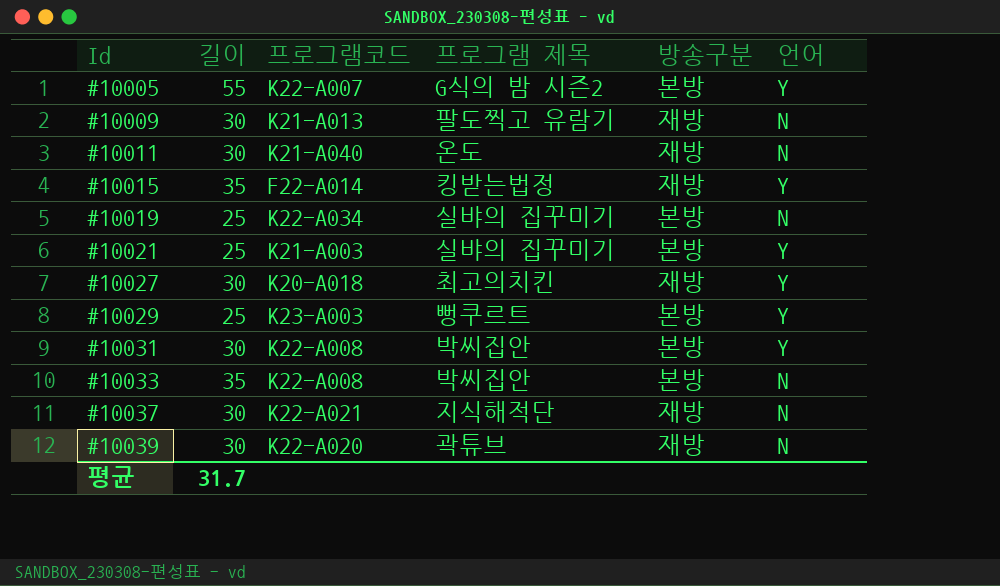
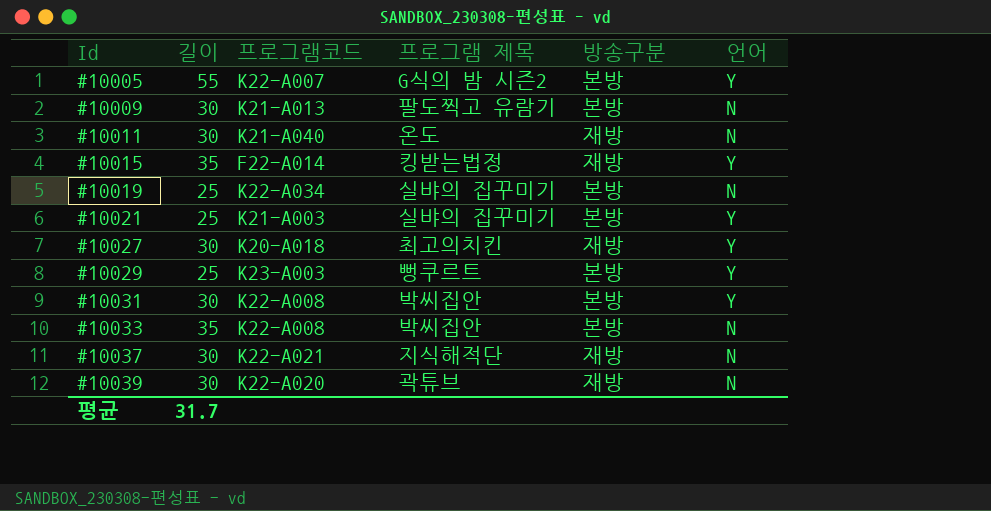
#10009 | 방송구분: 재방 -> 본방

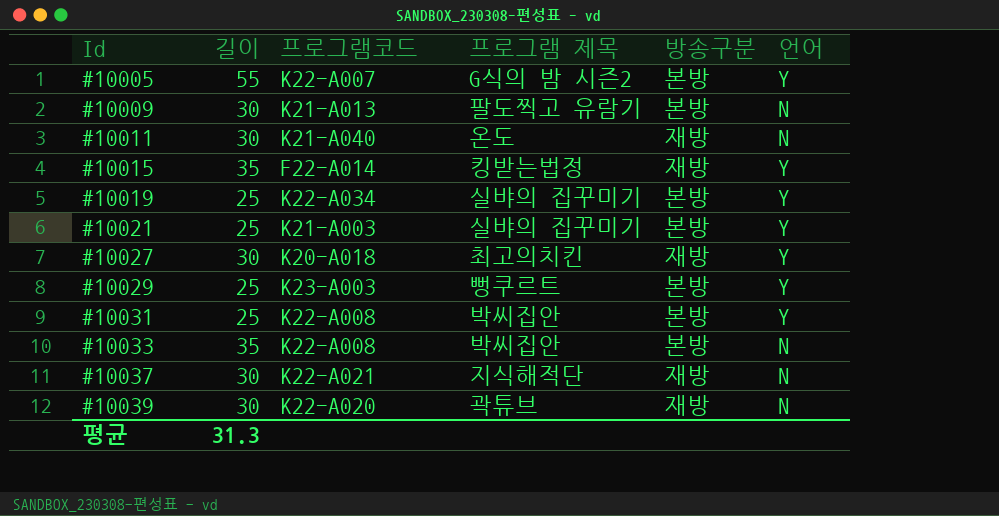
#10019 | 언어: N -> Y
#10031 | 길이: 30 -> 25
평균 | 길이: 31.7 -> 31.3

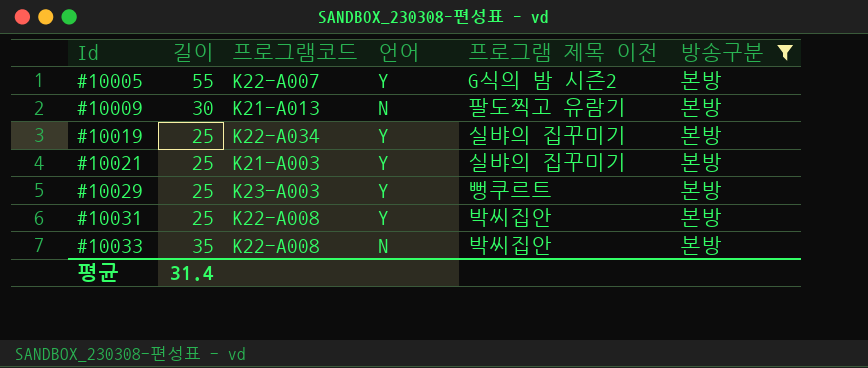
filter: none -> 방송구분 = 본방
column 언어 | position: 6 -> 4
column name: 프로그램 제목 -> 프로그램 제목 이전
평균 | 길이: 31.3 -> 31.4

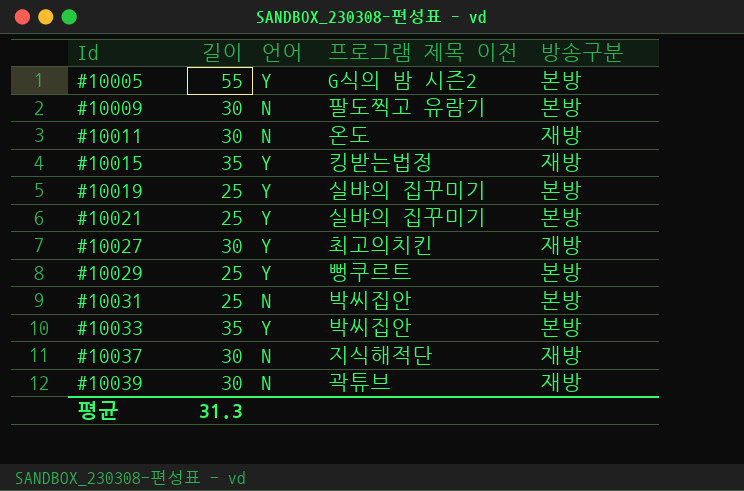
filter: 방송구분 = 본방 -> none
column 프로그램코드 | position: 3 -> none
#10031 | 언어: Y -> N
#10033 | 언어: N -> Y
평균 | 길이: 31.4 -> 31.3

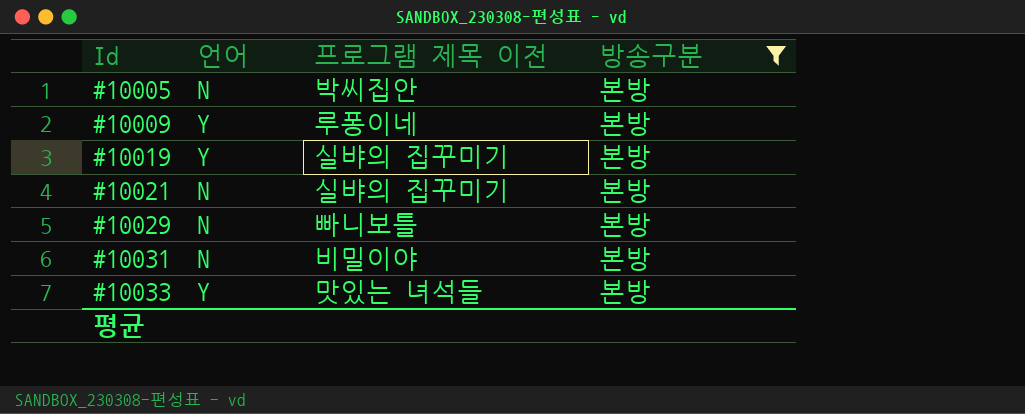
filter: none -> 방송구분 = 본방
column 길이 | position: 2 -> none
#10005 | 언어: Y -> N
#10005 | 프로그램 제목 이전: G식의 밤 시즌2 -> 박씨집안
#10009 | 언어: N -> Y
#10009 | 프로그램 제목 이전: 팔도찍고 유람기 -> 루퐁이네
#10021 | 언어: Y -> N
#10029 | 언어: Y -> N
#10029 | 프로그램 제목 이전: 뻥쿠르트 -> 빠니보틀
#10031 | 프로그램 제목 이전: 박씨집안 -> 비밀이야
#10033 | 프로그램 제목 이전: 박씨집안 -> 맛있는 녀석들

